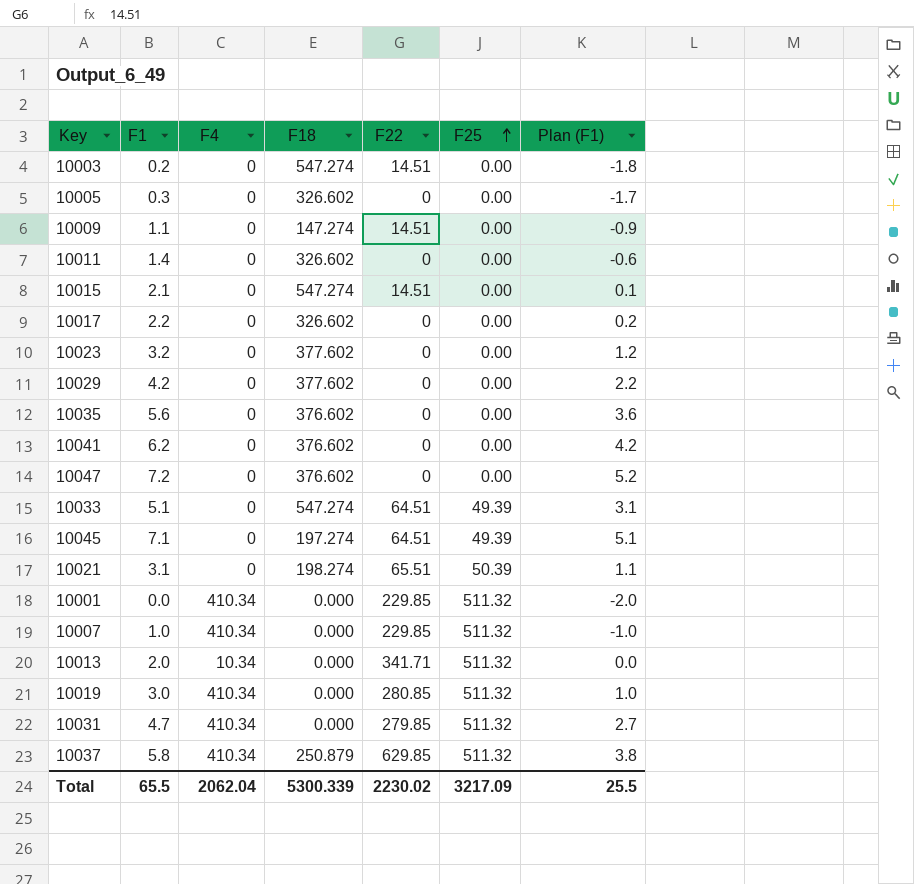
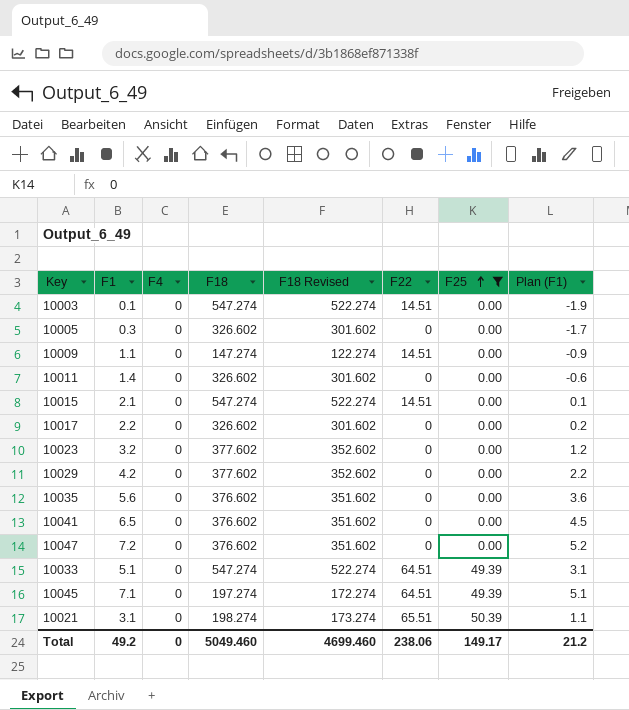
filter: none -> F25 != 511.32
column F18 Revised | formula: none -> [F18] - 25
10003 | F1: 0.2 -> 0.1
10003 | Plan (F1): -1.8 -> -1.9
10041 | F1: 6.2 -> 6.5
10041 | Plan (F1): 4.2 -> 4.5
Total | F1: 65.5 -> 49.2
Total | F4: 2062.04 -> 0
Total | F18: 5300.339 -> 5049.460
Total | F22: 2230.02 -> 238.06
Total | F25: 3217.09 -> 149.17
Total | Plan (F1): 25.5 -> 21.2

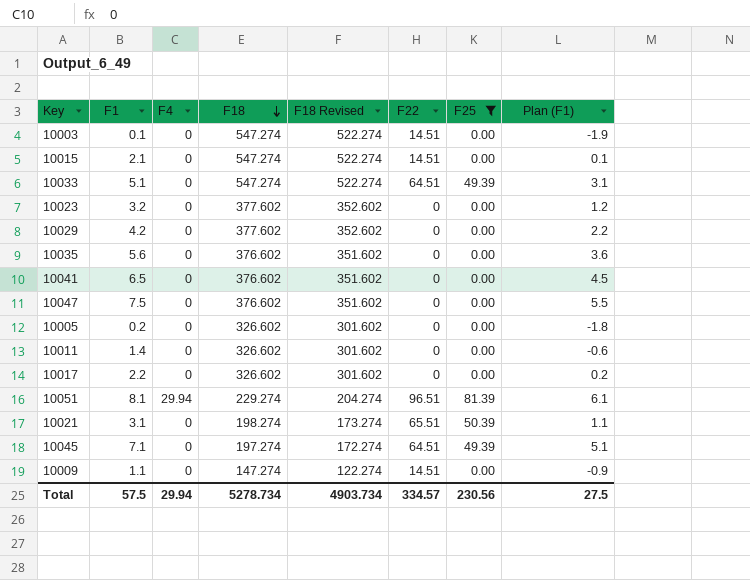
row order: F25 ascending -> F18 descending
10047 | F1: 7.2 -> 7.5
10047 | Plan (F1): 5.2 -> 5.5
10005 | F1: 0.3 -> 0.2
10005 | Plan (F1): -1.7 -> -1.8
row 10051: none -> 8.1 | 29.94 | 229.274 | 204.274 | 96.51 | 81.39 | 6.1
Total | F1: 49.2 -> 57.5
Total | F4: 0 -> 29.94
Total | F18: 5049.460 -> 5278.734
Total | F18 Revised: 4699.460 -> 4903.734
Total | F22: 238.06 -> 334.57
Total | F25: 149.17 -> 230.56
Total | Plan (F1): 21.2 -> 27.5

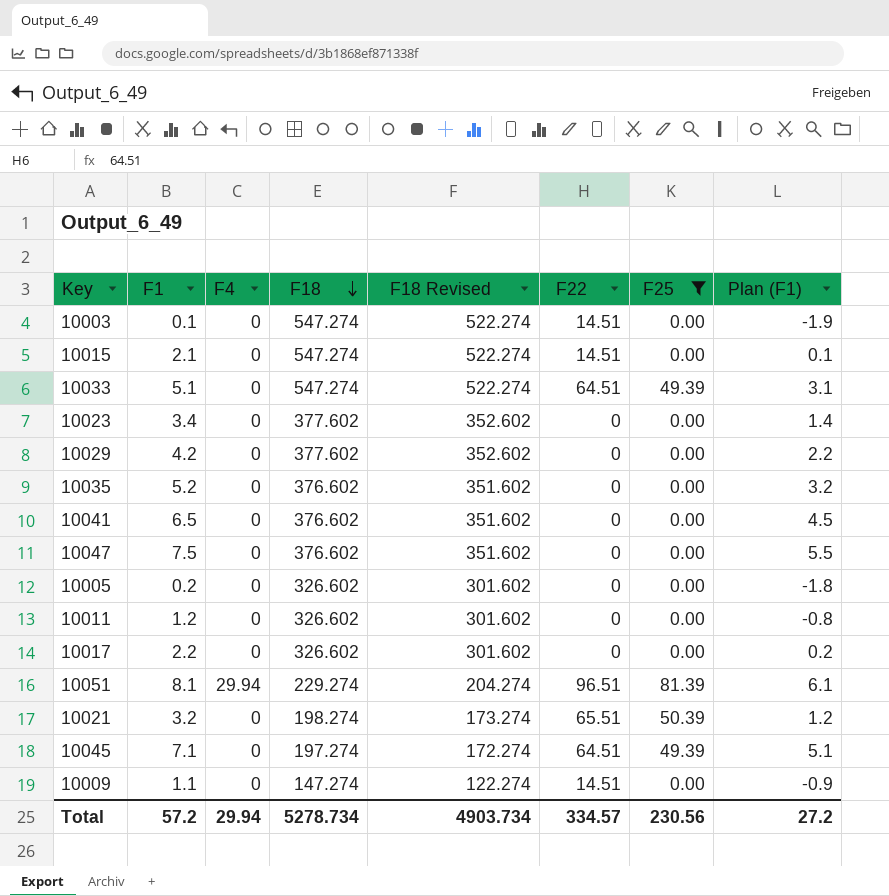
10023 | F1: 3.2 -> 3.4
10023 | Plan (F1): 1.2 -> 1.4
10035 | F1: 5.6 -> 5.2
10035 | Plan (F1): 3.6 -> 3.2
10011 | F1: 1.4 -> 1.2
10011 | Plan (F1): -0.6 -> -0.8
10021 | F1: 3.1 -> 3.2
10021 | Plan (F1): 1.1 -> 1.2
Total | F1: 57.5 -> 57.2
Total | Plan (F1): 27.5 -> 27.2

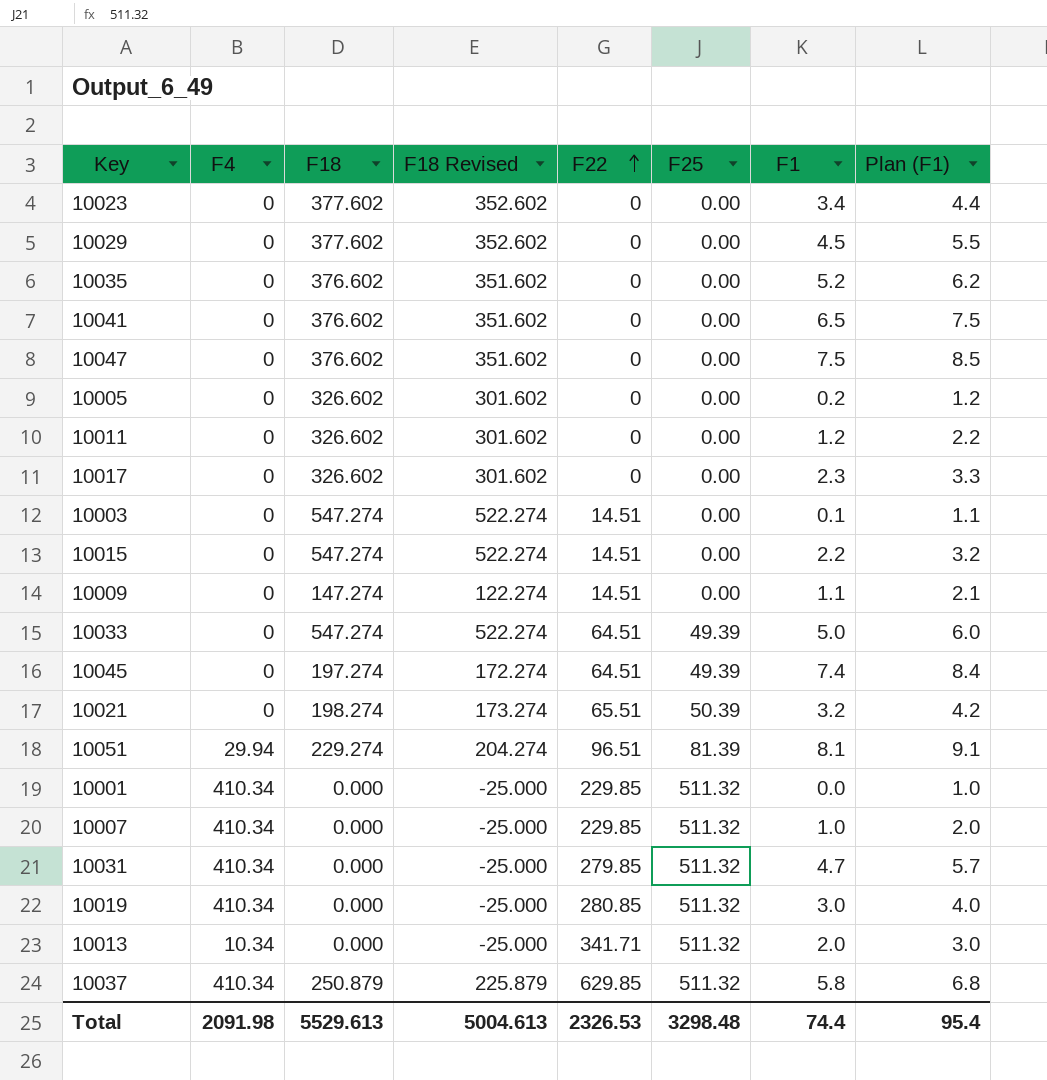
filter: F25 != 511.32 -> none
row order: F18 descending -> F22 ascending
column F1 | position: 2 -> 7
column Plan (F1) | formula: [F1] - 2 -> [F1] + 1
10029 | F1: 4.2 -> 4.5
10017 | F1: 2.2 -> 2.3
10015 | F1: 2.1 -> 2.2
10033 | F1: 5.1 -> 5.0
10045 | F1: 7.1 -> 7.4
Total | F4: 29.94 -> 2091.98
Total | F18: 5278.734 -> 5529.613
Total | F18 Revised: 4903.734 -> 5004.613
Total | F22: 334.57 -> 2326.53
Total | F25: 230.56 -> 3298.48
Total | F1: 57.2 -> 74.4
Total | Plan (F1): 27.2 -> 95.4

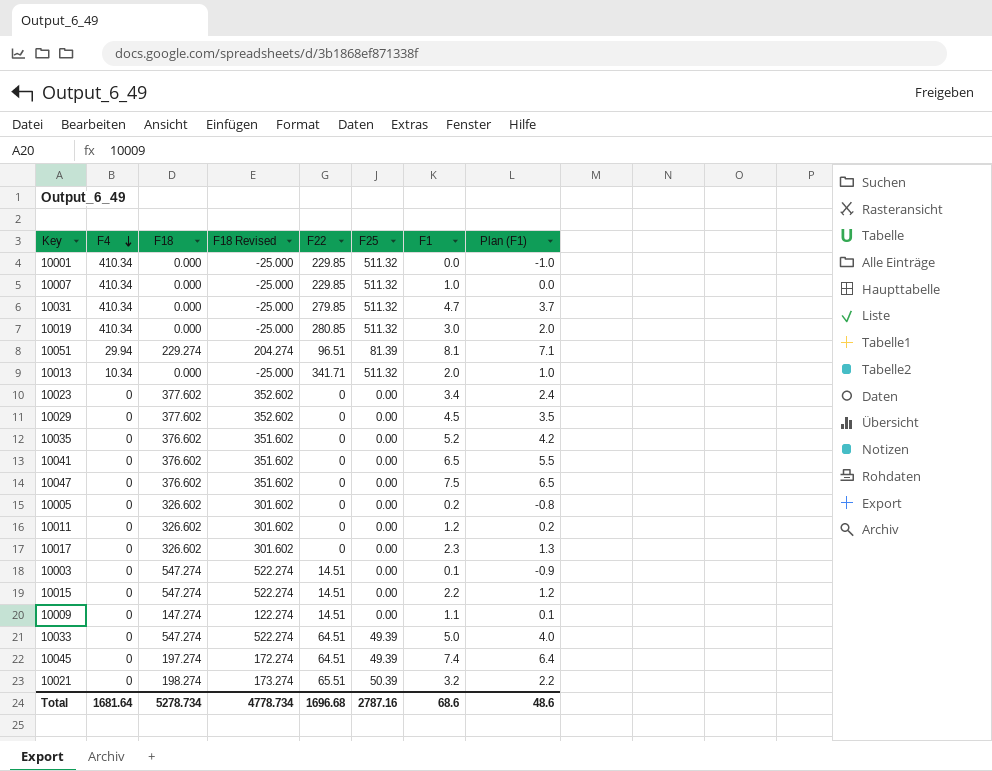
row order: F22 ascending -> F4 descending
column Plan (F1) | formula: [F1] + 1 -> [F1] - 1
row 10037: 410.34 | 250.879 | 225.879 | 629.85 | 511.32 | 5.8 | 6.8 -> none
Total | F4: 2091.98 -> 1681.64
Total | F18: 5529.613 -> 5278.734
Total | F18 Revised: 5004.613 -> 4778.734
Total | F22: 2326.53 -> 1696.68
Total | F25: 3298.48 -> 2787.16
Total | F1: 74.4 -> 68.6
Total | Plan (F1): 95.4 -> 48.6

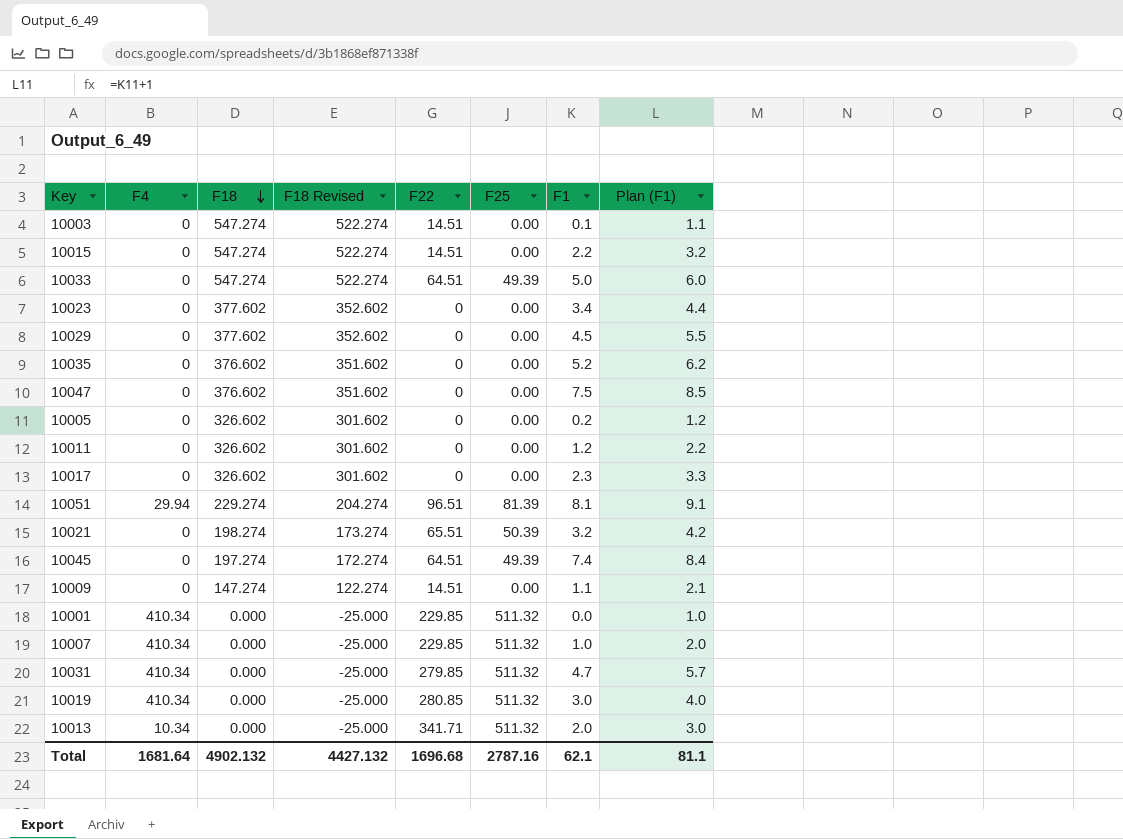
row order: F4 descending -> F18 descending
column Plan (F1) | formula: [F1] - 1 -> [F1] + 1
row 10041: 0 | 376.602 | 351.602 | 0 | 0.00 | 6.5 | 5.5 -> none
Total | F18: 5278.734 -> 4902.132
Total | F18 Revised: 4778.734 -> 4427.132
Total | F1: 68.6 -> 62.1
Total | Plan (F1): 48.6 -> 81.1

